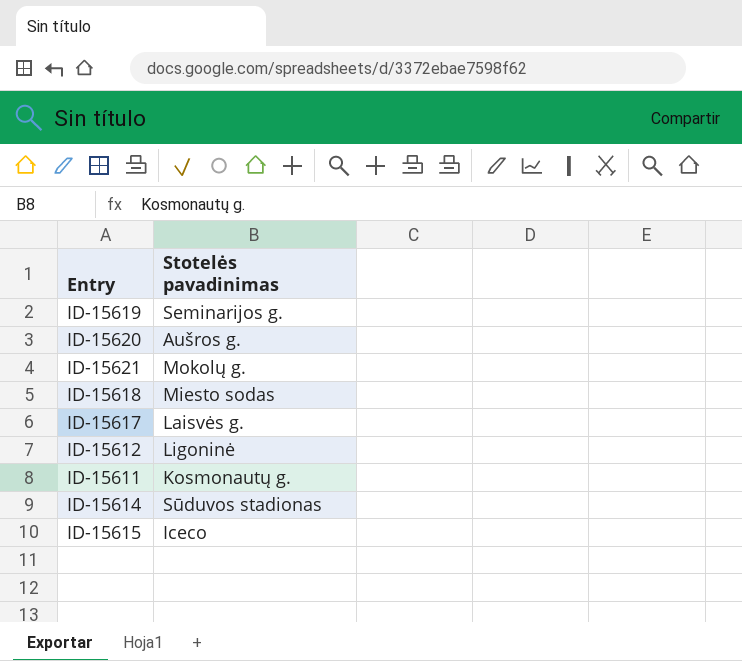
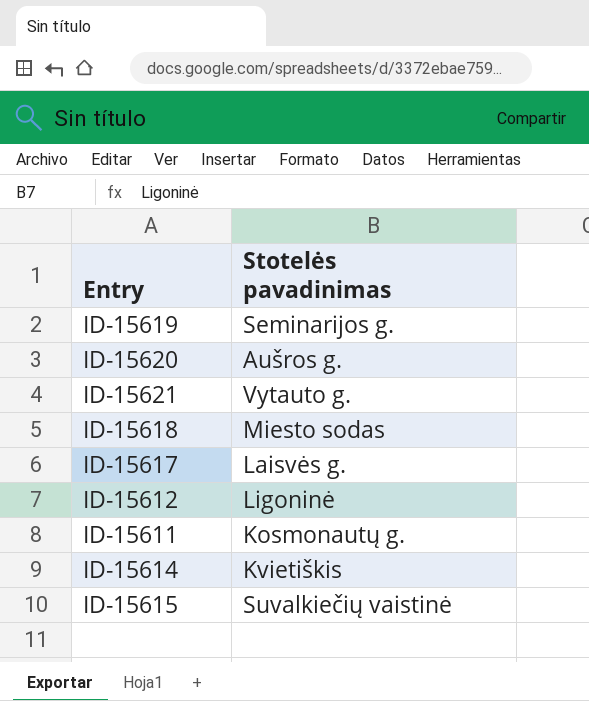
ID-15621 | Stotelės pavadinimas: Mokolų g. -> Vytauto g.
ID-15614 | Stotelės pavadinimas: Sūduvos stadionas -> Kvietiškis
ID-15615 | Stotelės pavadinimas: Iceco -> Suvalkiečių vaistinė

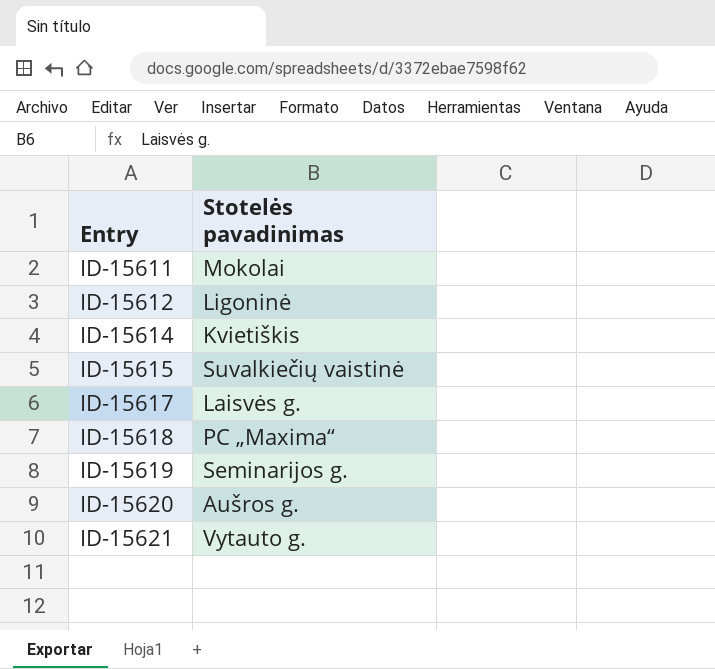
row order: none -> Entry ascending
ID-15611 | Stotelės pavadinimas: Kosmonautų g. -> Mokolai
ID-15618 | Stotelės pavadinimas: Miesto sodas -> PC „Maxima“

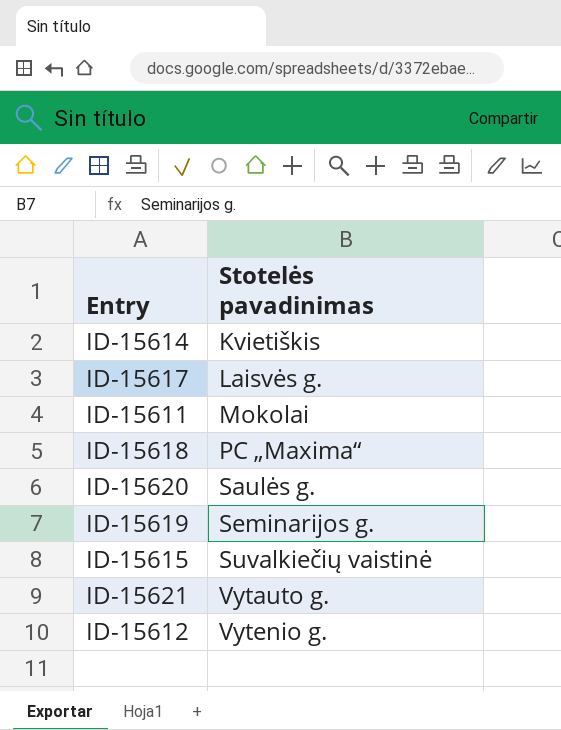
row order: Entry ascending -> Stotelės pavadinimas ascending
ID-15620 | Stotelės pavadinimas: Aušros g. -> Saulės g.
ID-15612 | Stotelės pavadinimas: Ligoninė -> Vytenio g.

